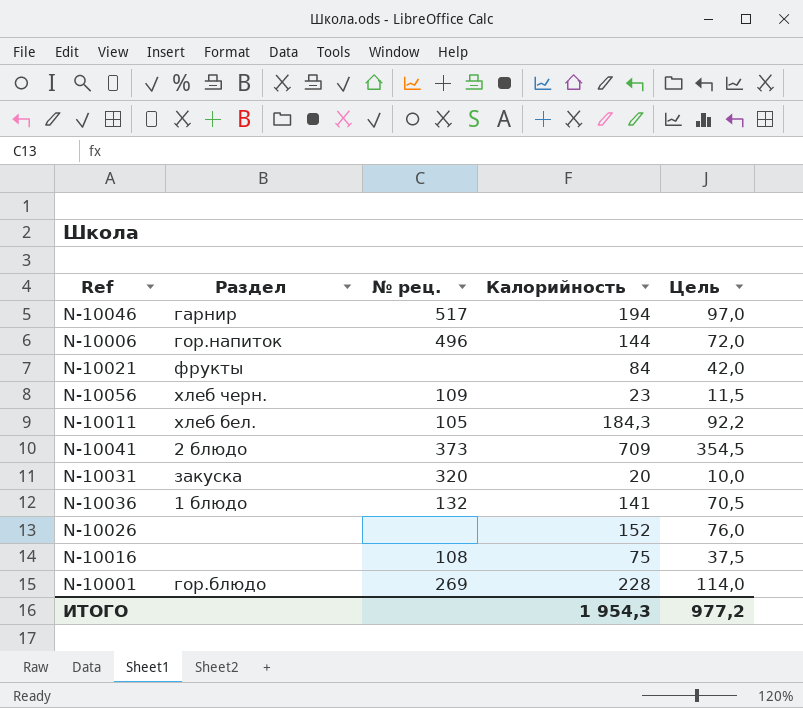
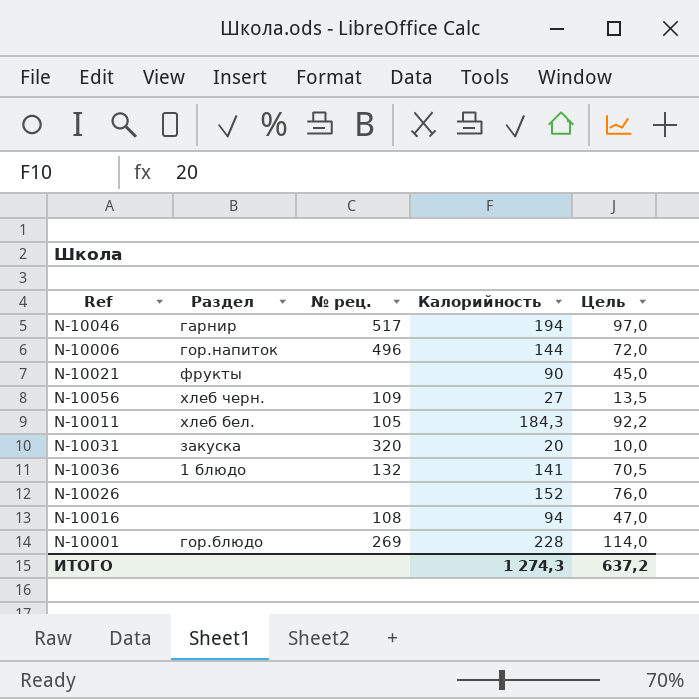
row N-10041: 2 блюдо | 373 | 709 | 354,5 -> none
N-10021 | Калорийность: 84 -> 90
N-10021 | Цель: 42,0 -> 45,0
N-10056 | Калорийность: 23 -> 27
N-10056 | Цель: 11,5 -> 13,5
N-10016 | Калорийность: 75 -> 94
N-10016 | Цель: 37,5 -> 47,0
ИТОГО | Калорийность: 1 954,3 -> 1 274,3
ИТОГО | Цель: 977,2 -> 637,2

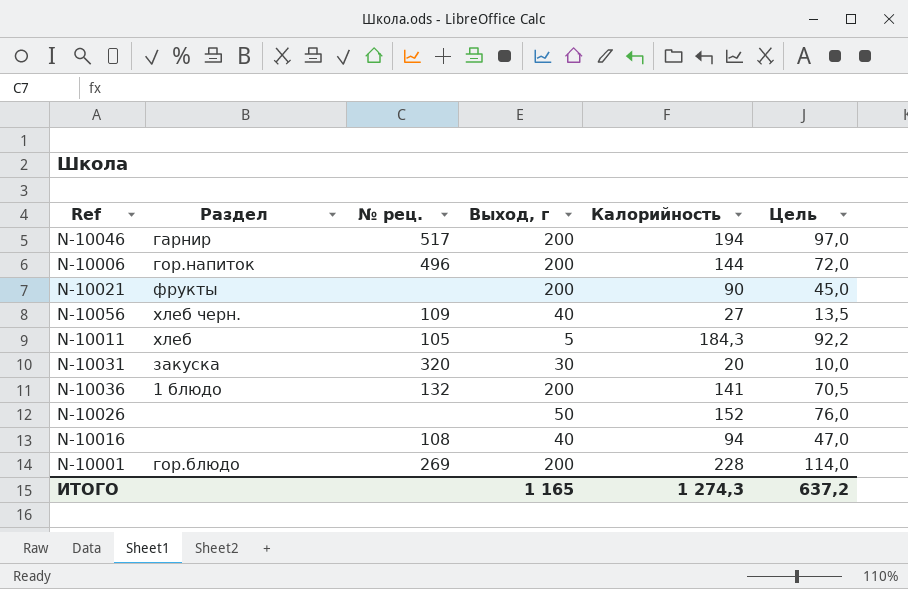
column Выход, г | position: none -> 4
N-10011 | Раздел: хлеб бел. -> хлеб

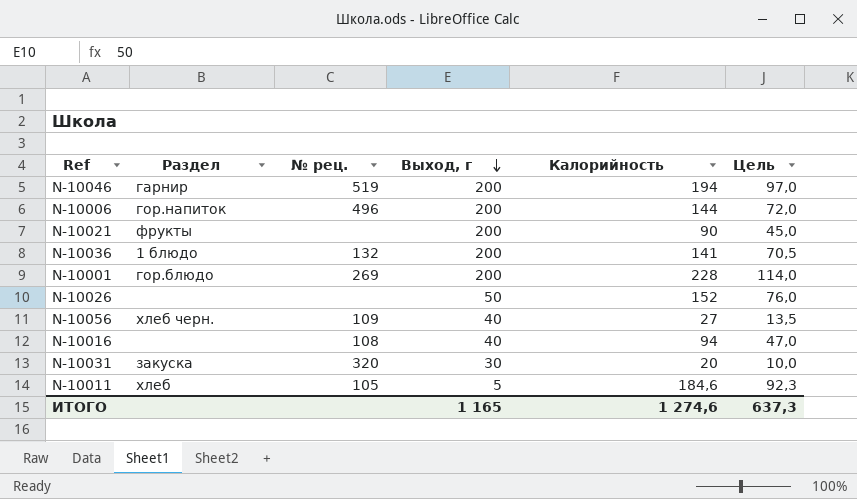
row order: none -> Выход, г descending
N-10046 | № рец.: 517 -> 519
N-10011 | Калорийность: 184,3 -> 184,6
N-10011 | Цель: 92,2 -> 92,3
ИТОГО | Калорийность: 1 274,3 -> 1 274,6
ИТОГО | Цель: 637,2 -> 637,3

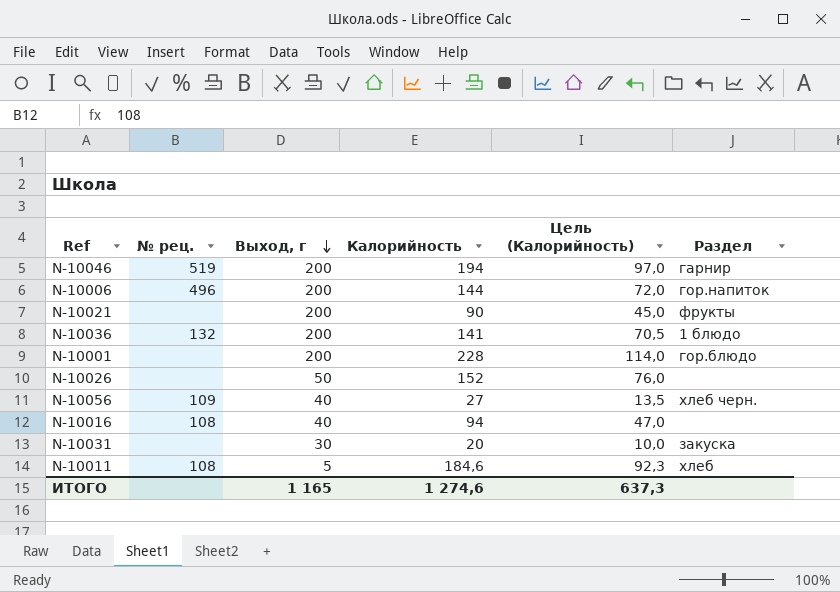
column name: Цель -> Цель (Калорийность)
column Раздел | position: 2 -> 6
N-10001 | № рец.: 269 -> none
N-10031 | № рец.: 320 -> none
N-10011 | № рец.: 105 -> 108

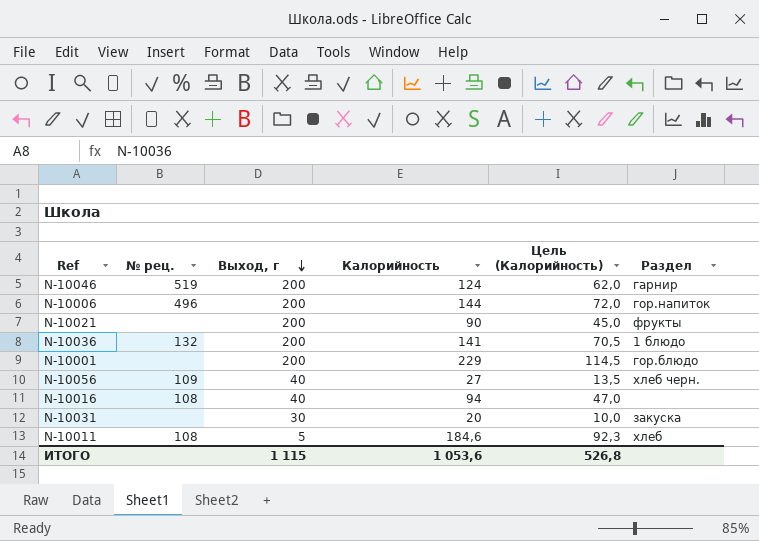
row N-10026: none | 50 | 152 | 76,0 | none -> none
N-10046 | Калорийность: 194 -> 124
N-10046 | Цель (Калорийность): 97,0 -> 62,0
N-10001 | Калорийность: 228 -> 229
N-10001 | Цель (Калорийность): 114,0 -> 114,5
ИТОГО | Выход, г: 1 165 -> 1 115
ИТОГО | Калорийность: 1 274,6 -> 1 053,6
ИТОГО | Цель (Калорийность): 637,3 -> 526,8

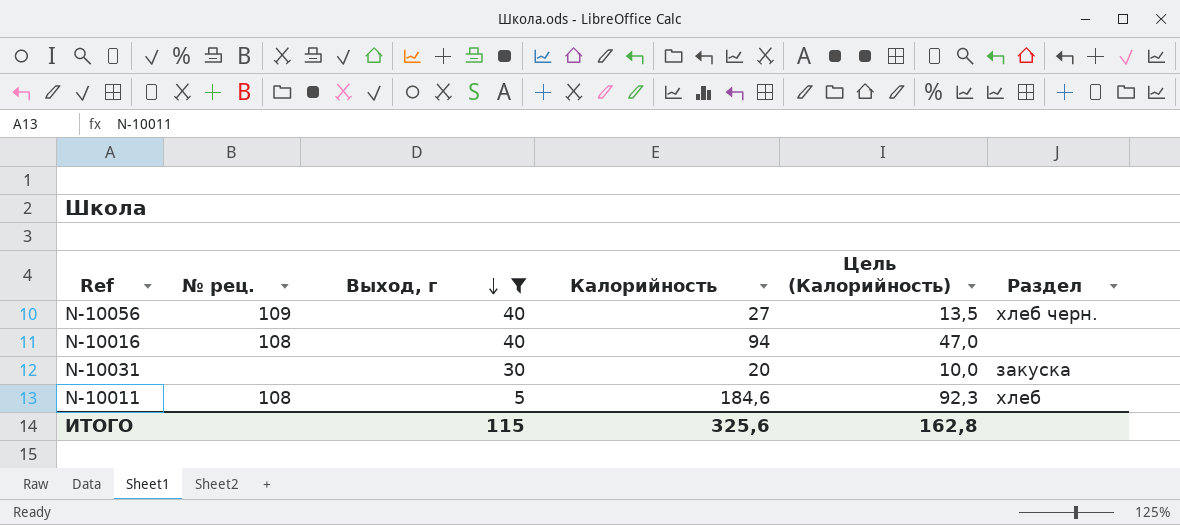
filter: none -> Выход, г != 200
ИТОГО | Выход, г: 1 115 -> 115
ИТОГО | Калорийность: 1 053,6 -> 325,6
ИТОГО | Цель (Калорийность): 526,8 -> 162,8

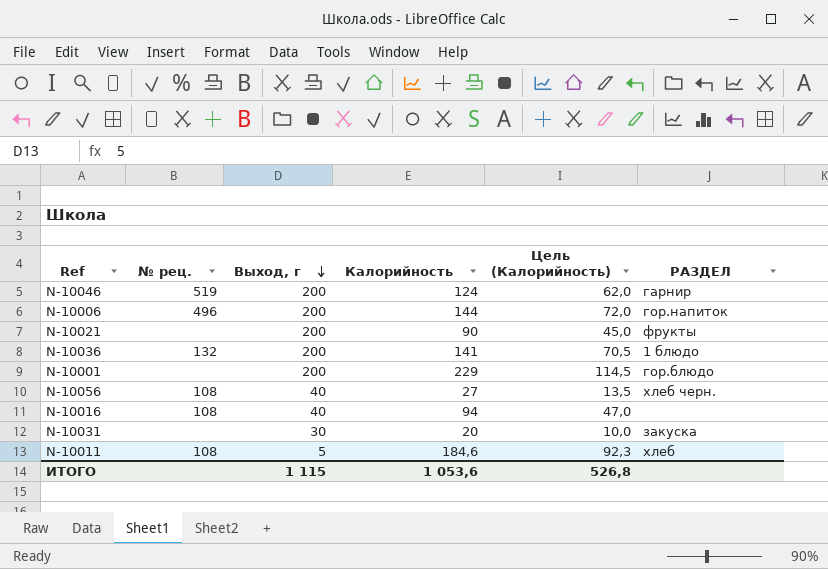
filter: Выход, г != 200 -> none
column name: Раздел -> РАЗДЕЛ
N-10056 | № рец.: 109 -> 108
ИТОГО | Выход, г: 115 -> 1 115
ИТОГО | Калорийность: 325,6 -> 1 053,6
ИТОГО | Цель (Калорийность): 162,8 -> 526,8

